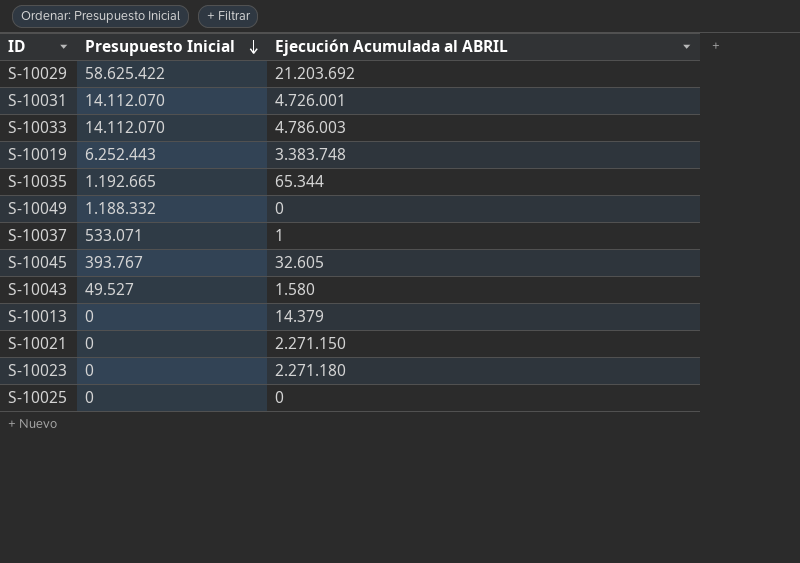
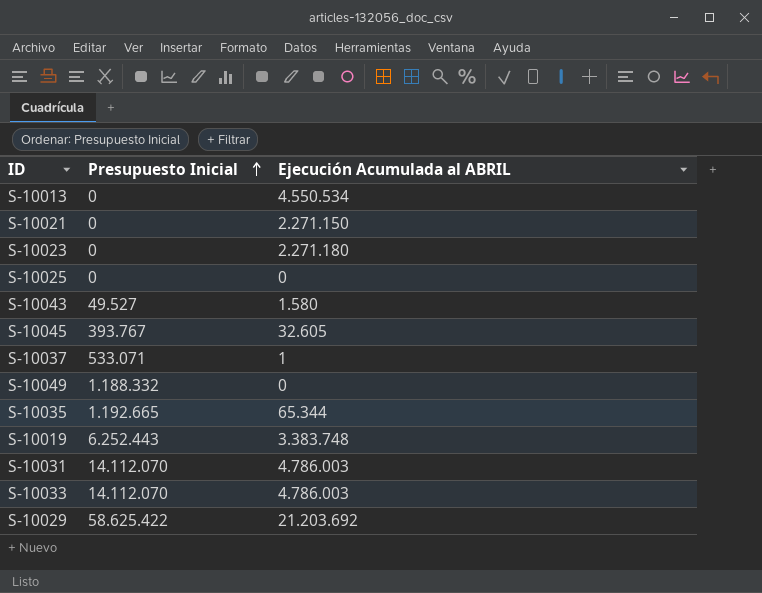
row order: Presupuesto Inicial descending -> Presupuesto Inicial ascending
S-10013 | Ejecución Acumulada al ABRIL: 14.379 -> 4.550.534
S-10031 | Ejecución Acumulada al ABRIL: 4.726.001 -> 4.786.003

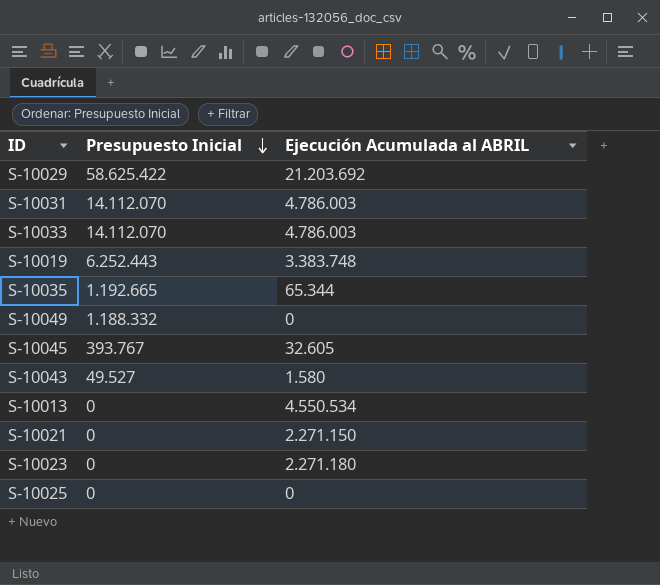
row order: Presupuesto Inicial ascending -> Presupuesto Inicial descending
row S-10037: 533.071 | 1 -> none

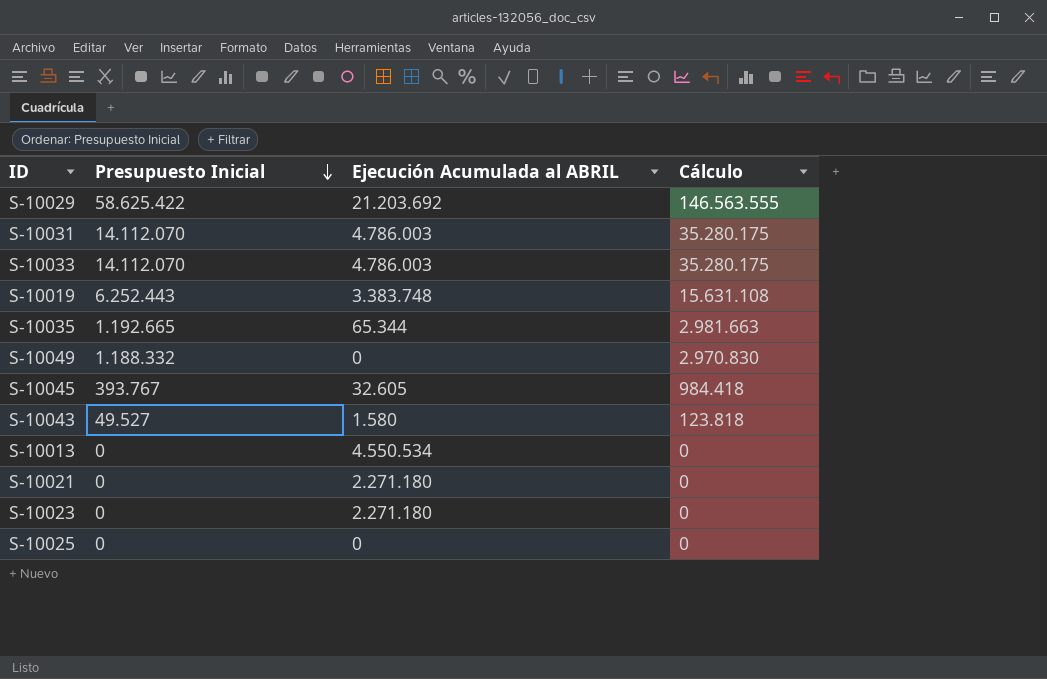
column Cálculo | formula: none -> [Presupuesto Inicial] * 2,5
S-10021 | Ejecución Acumulada al ABRIL: 2.271.150 -> 2.271.180

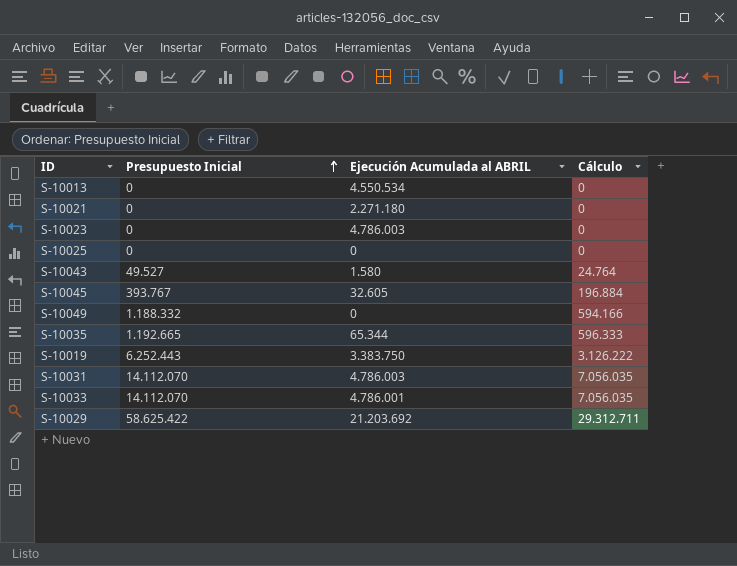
row order: Presupuesto Inicial descending -> Presupuesto Inicial ascending
column Cálculo | formula: [Presupuesto Inicial] * 2,5 -> [Presupuesto Inicial] * 0,5
S-10023 | Ejecución Acumulada al ABRIL: 2.271.180 -> 4.786.003
S-10019 | Ejecución Acumulada al ABRIL: 3.383.748 -> 3.383.750
S-10033 | Ejecución Acumulada al ABRIL: 4.786.003 -> 4.786.001

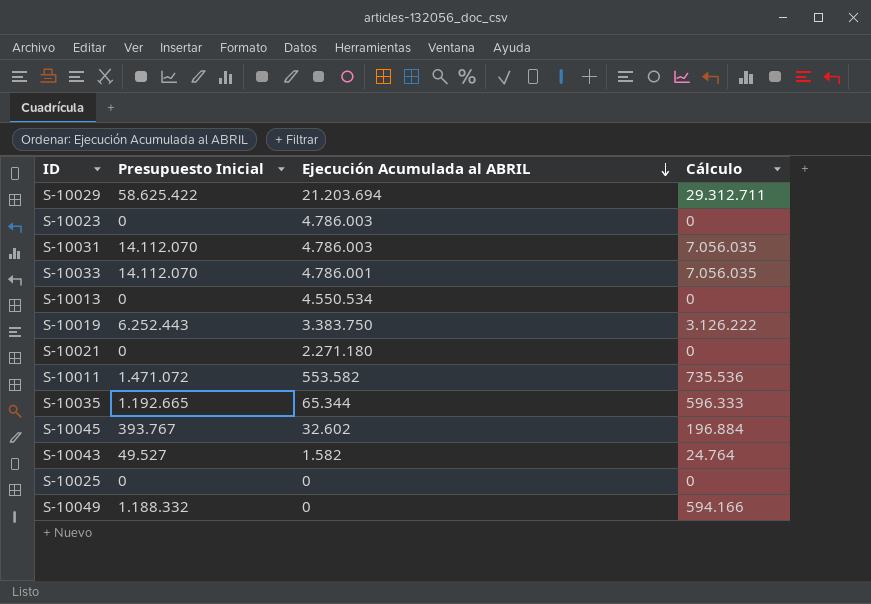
row order: Presupuesto Inicial ascending -> Ejecución Acumulada al ABRIL descending
S-10029 | Ejecución Acumulada al ABRIL: 21.203.692 -> 21.203.694
row S-10011: none -> 1.471.072 | 553.582 | 735.536
S-10045 | Ejecución Acumulada al ABRIL: 32.605 -> 32.602
S-10043 | Ejecución Acumulada al ABRIL: 1.580 -> 1.582

